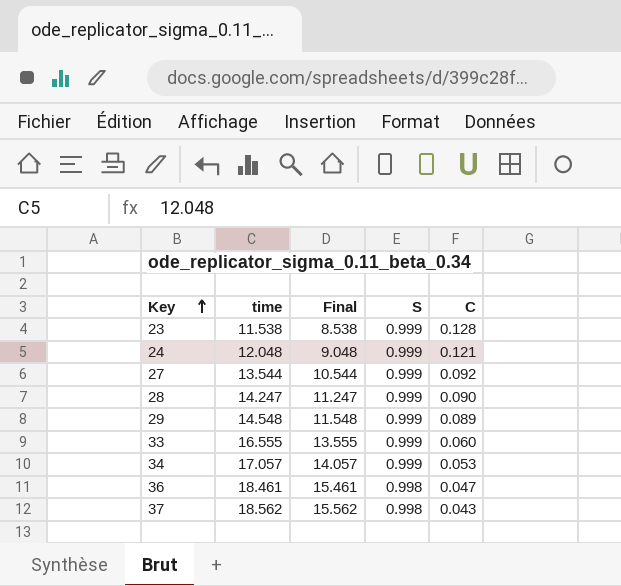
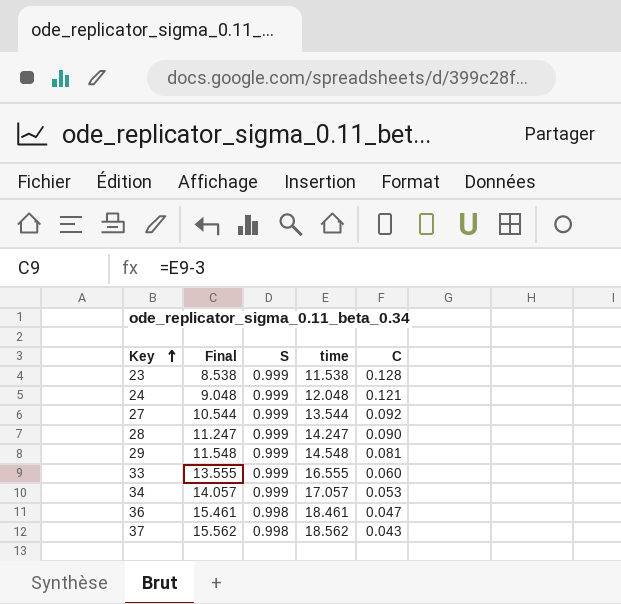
column time | position: 2 -> 4
29 | C: 0.089 -> 0.081

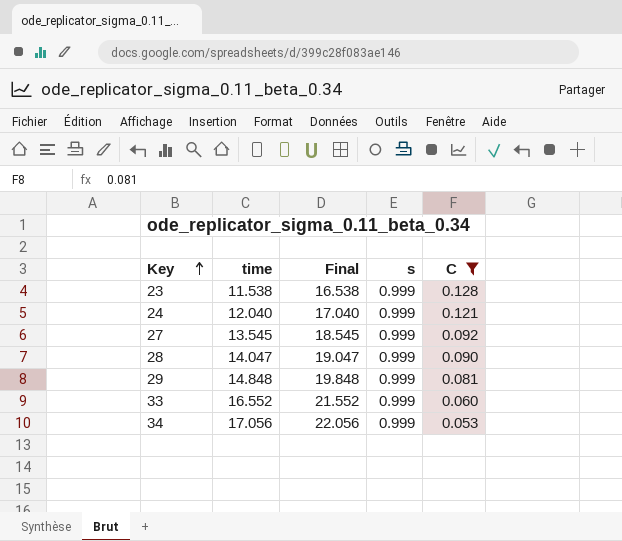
filter: none -> C >= 0.053
column time | position: 4 -> 2
column Final | formula: [time] - 3 -> [time] + 5
column name: S -> s
24 | time: 12.048 -> 12.040
27 | time: 13.544 -> 13.545
28 | time: 14.247 -> 14.047
29 | time: 14.548 -> 14.848
33 | time: 16.555 -> 16.552
34 | time: 17.057 -> 17.056

